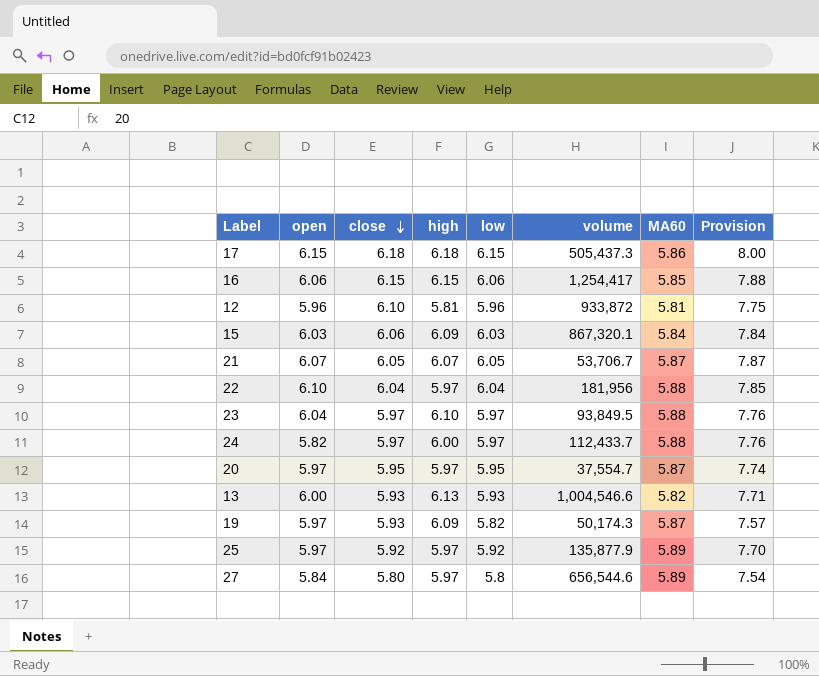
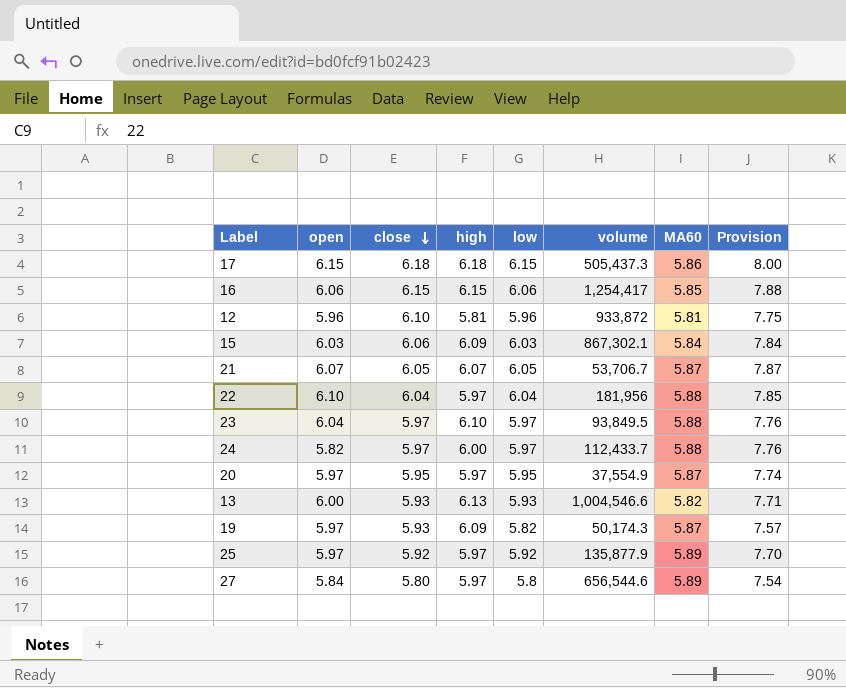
15 | volume: 867,320.1 -> 867,302.1
20 | volume: 37,554.7 -> 37,554.9

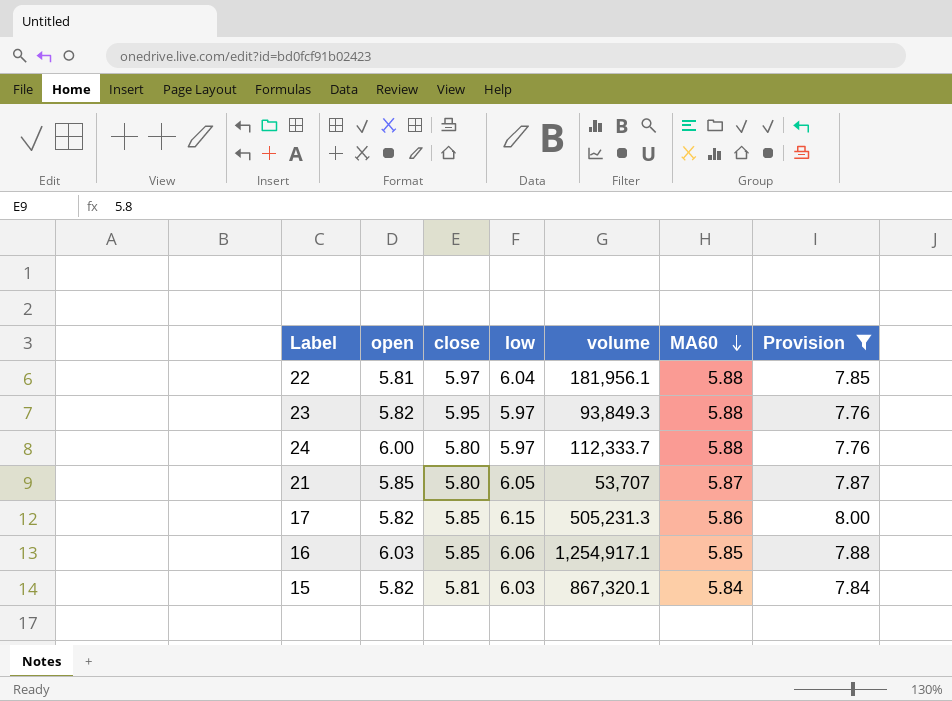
filter: none -> Provision >= 7.76
row order: close descending -> MA60 descending
column high | position: 4 -> none
22 | open: 6.10 -> 5.81
22 | close: 6.04 -> 5.97
22 | volume: 181,956 -> 181,956.1
23 | open: 6.04 -> 5.82
23 | close: 5.97 -> 5.95
23 | volume: 93,849.5 -> 93,849.3
24 | open: 5.82 -> 6.00
24 | close: 5.97 -> 5.80
24 | volume: 112,433.7 -> 112,333.7
21 | open: 6.07 -> 5.85
21 | close: 6.05 -> 5.80
21 | volume: 53,706.7 -> 53,707
17 | open: 6.15 -> 5.82
17 | close: 6.18 -> 5.85
17 | volume: 505,437.3 -> 505,231.3
16 | open: 6.06 -> 6.03
16 | close: 6.15 -> 5.85
16 | volume: 1,254,417 -> 1,254,917.1
15 | open: 6.03 -> 5.82
15 | close: 6.06 -> 5.81
15 | volume: 867,302.1 -> 867,320.1

